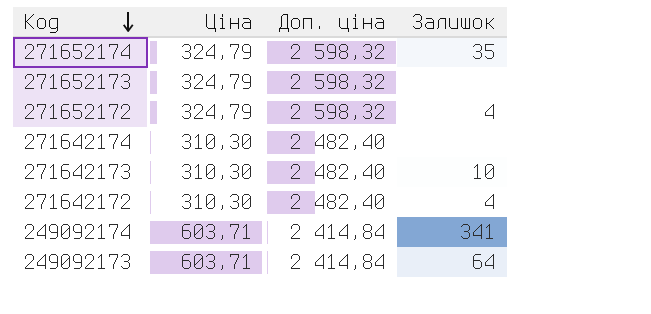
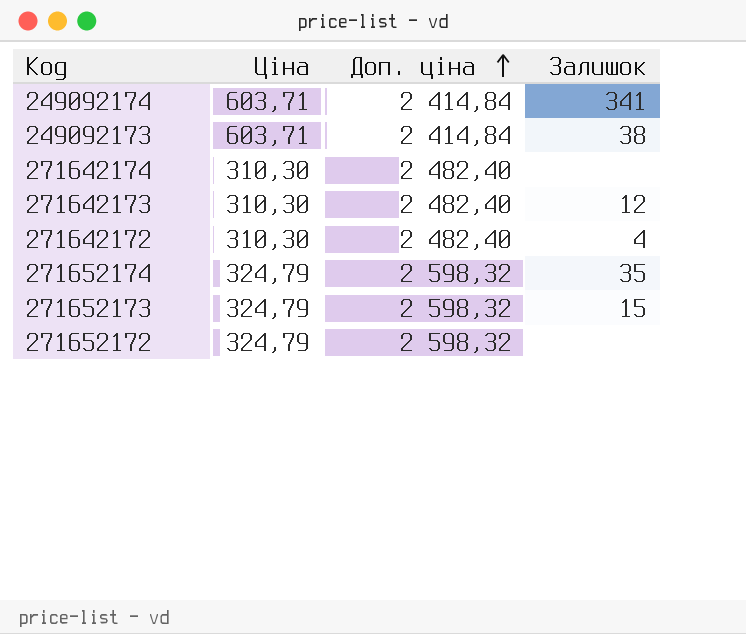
row order: Код descending -> Доп. ціна ascending
249092173 | Залишок: 64 -> 38
271642173 | Залишок: 10 -> 12
271652173 | Залишок: none -> 15
271652172 | Залишок: 4 -> none

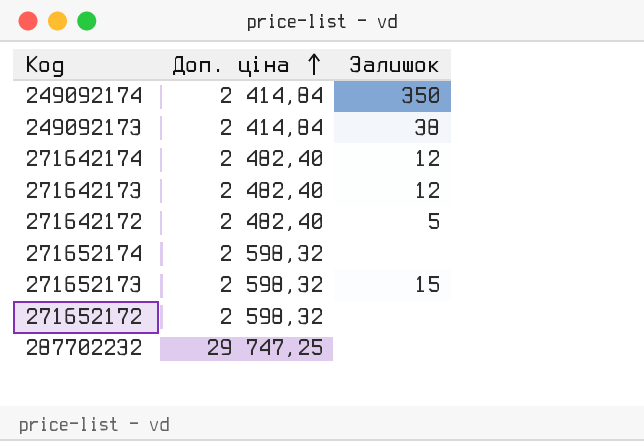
column Ціна | position: 2 -> none
249092174 | Залишок: 341 -> 350
271642174 | Залишок: none -> 12
271642172 | Залишок: 4 -> 5
271652174 | Залишок: 35 -> none
row 287702232: none -> 29 747,25 | none

